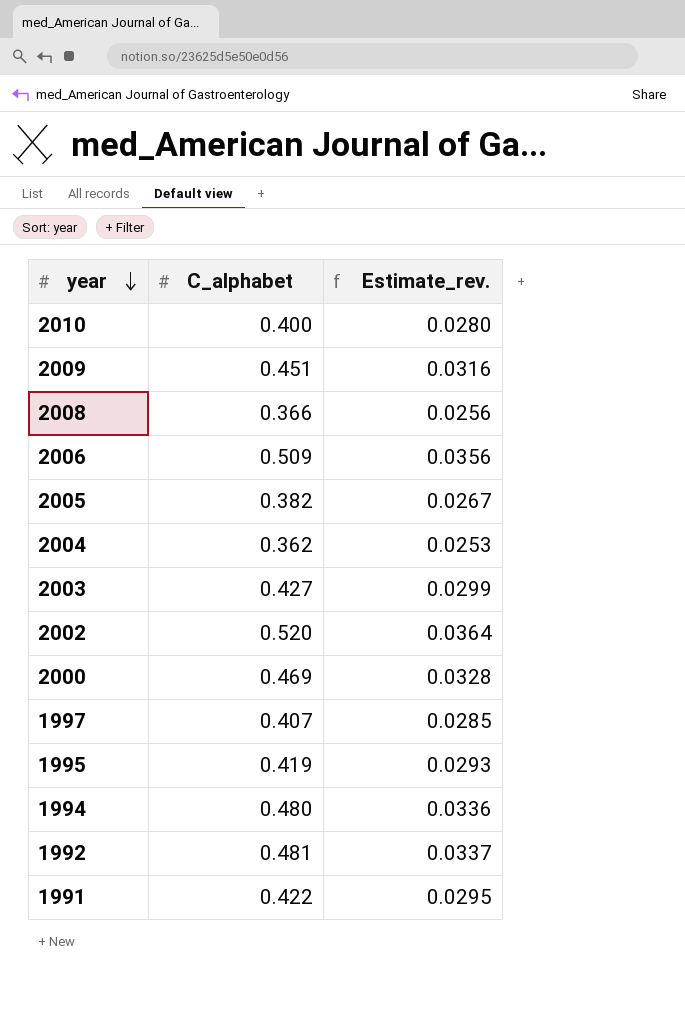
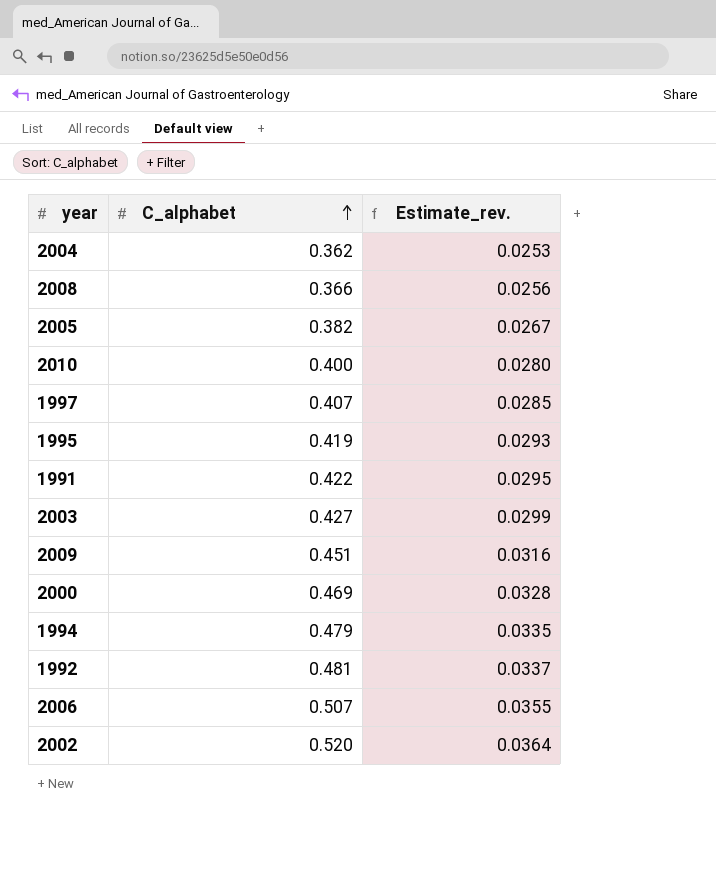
row order: year descending -> C_alphabet ascending
1994 | C_alphabet: 0.480 -> 0.479
1994 | Estimate_rev.: 0.0336 -> 0.0335
2006 | C_alphabet: 0.509 -> 0.507
2006 | Estimate_rev.: 0.0356 -> 0.0355

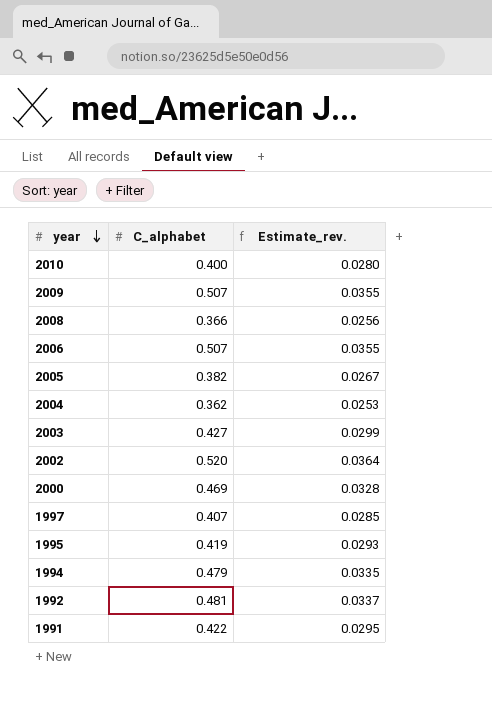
row order: C_alphabet ascending -> year descending
2009 | C_alphabet: 0.451 -> 0.507
2009 | Estimate_rev.: 0.0316 -> 0.0355

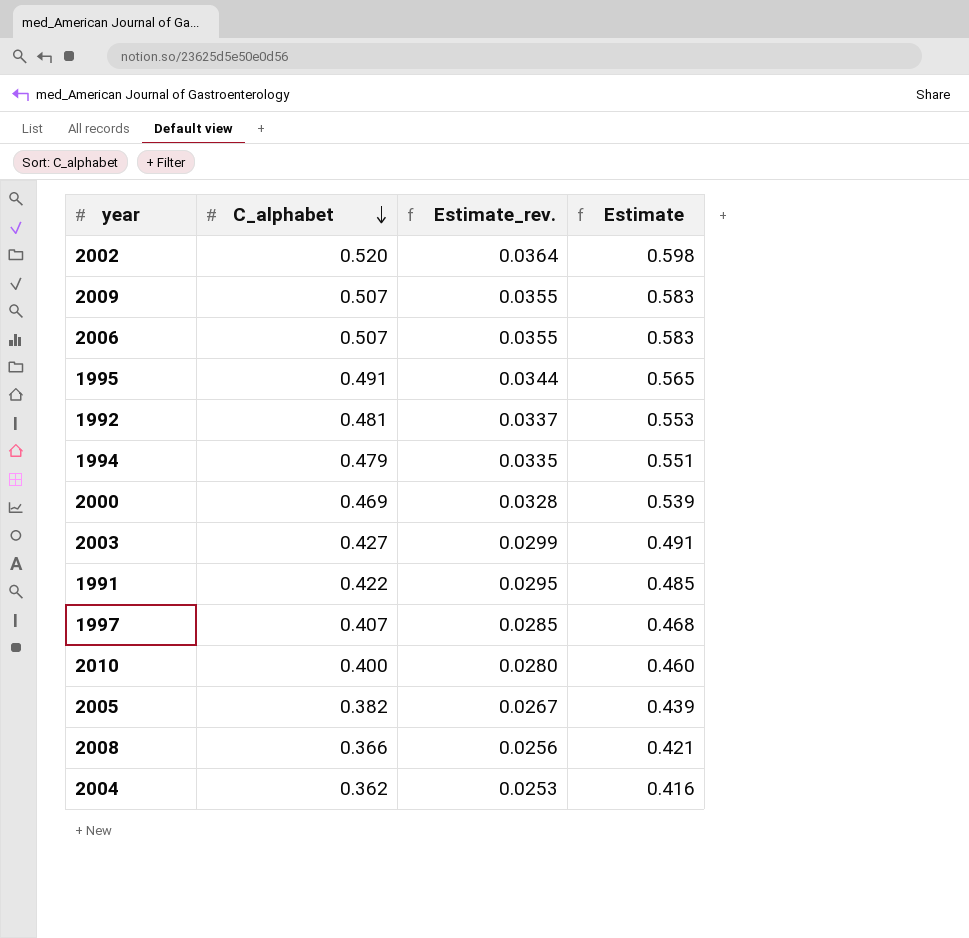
row order: year descending -> C_alphabet descending
column Estimate | formula: none -> [C_alphabet] * 1.15
1995 | C_alphabet: 0.419 -> 0.491
1995 | Estimate_rev.: 0.0293 -> 0.0344

